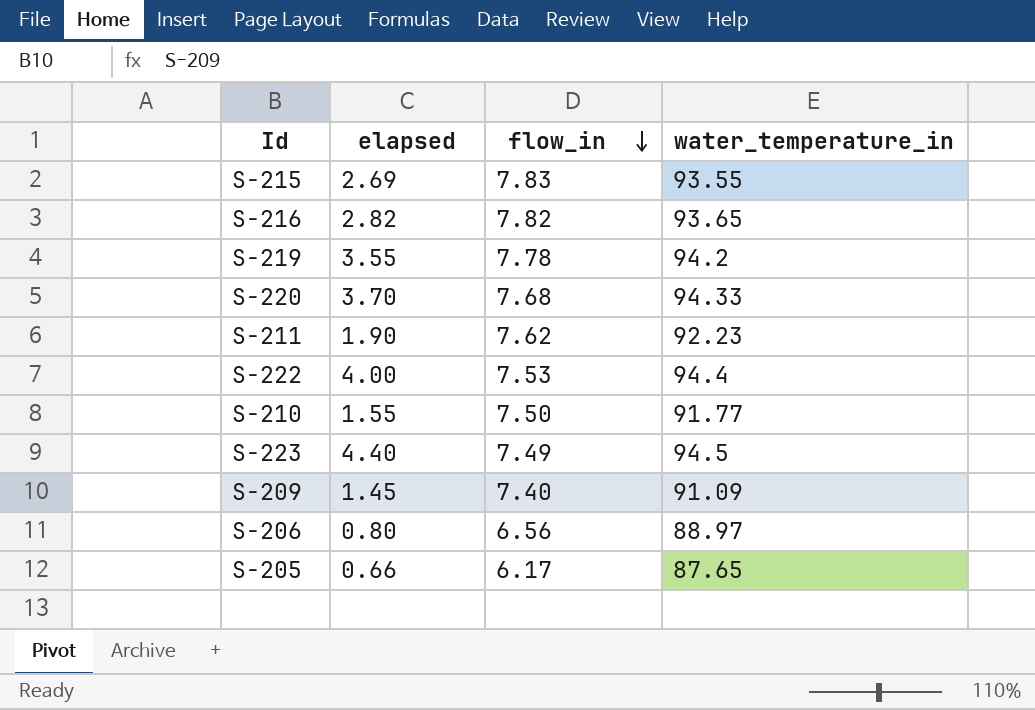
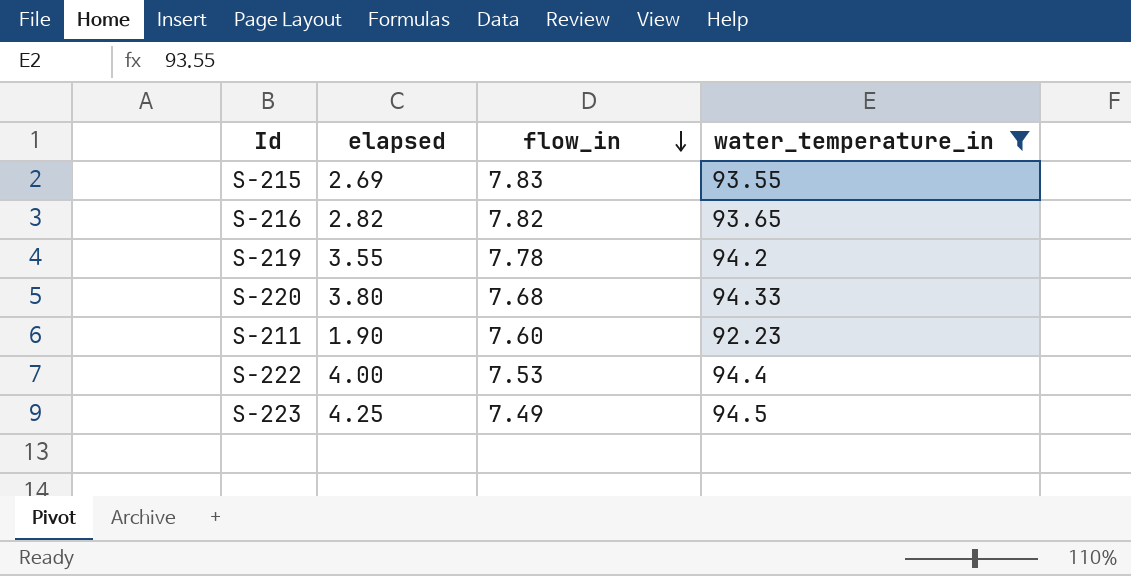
filter: none -> water_temperature_in >= 92.23
S-220 | elapsed: 3.70 -> 3.80
S-211 | flow_in: 7.62 -> 7.60
S-223 | elapsed: 4.40 -> 4.25

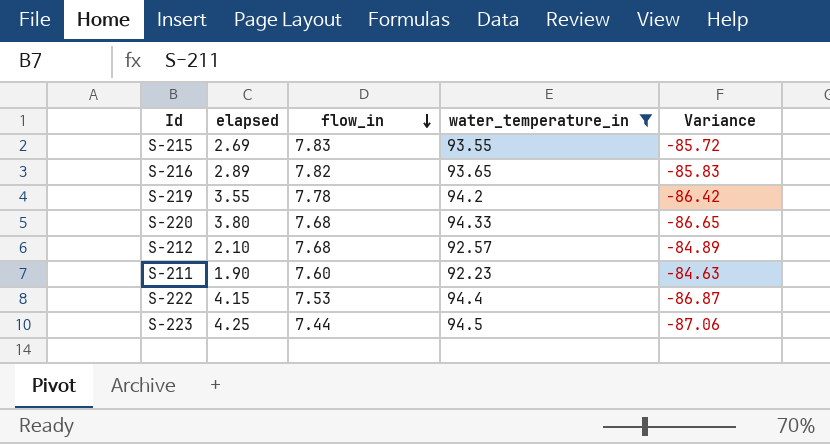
column Variance | formula: none -> [flow_in] - [water_temperature_in]
S-216 | elapsed: 2.82 -> 2.89
row S-212: none -> 2.10 | 7.68 | 92.57 | -84.89
S-222 | elapsed: 4.00 -> 4.15
S-223 | flow_in: 7.49 -> 7.44

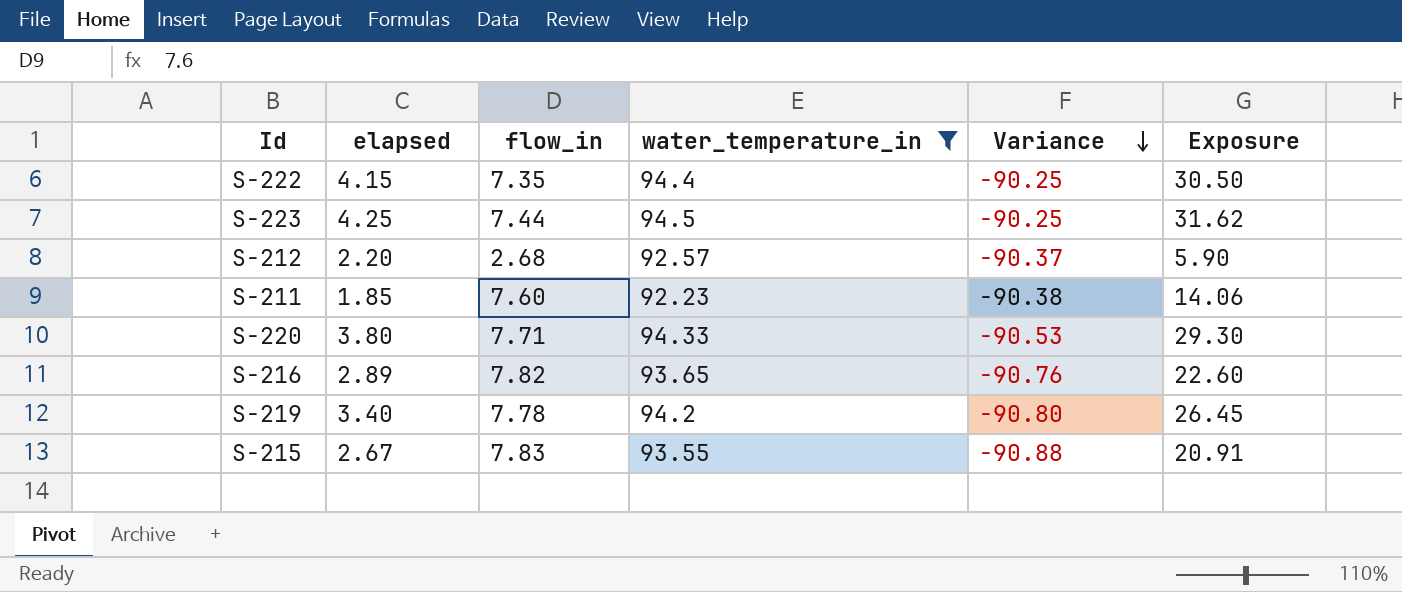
row order: flow_in descending -> Variance descending
column Variance | formula: [flow_in] - [water_temperature_in] -> [elapsed] - [water_temperature_in]
column Exposure | formula: none -> [elapsed] * [flow_in]
S-222 | flow_in: 7.53 -> 7.35
S-212 | elapsed: 2.10 -> 2.20
S-212 | flow_in: 7.68 -> 2.68
S-211 | elapsed: 1.90 -> 1.85
S-220 | flow_in: 7.68 -> 7.71
S-219 | elapsed: 3.55 -> 3.40
S-215 | elapsed: 2.69 -> 2.67

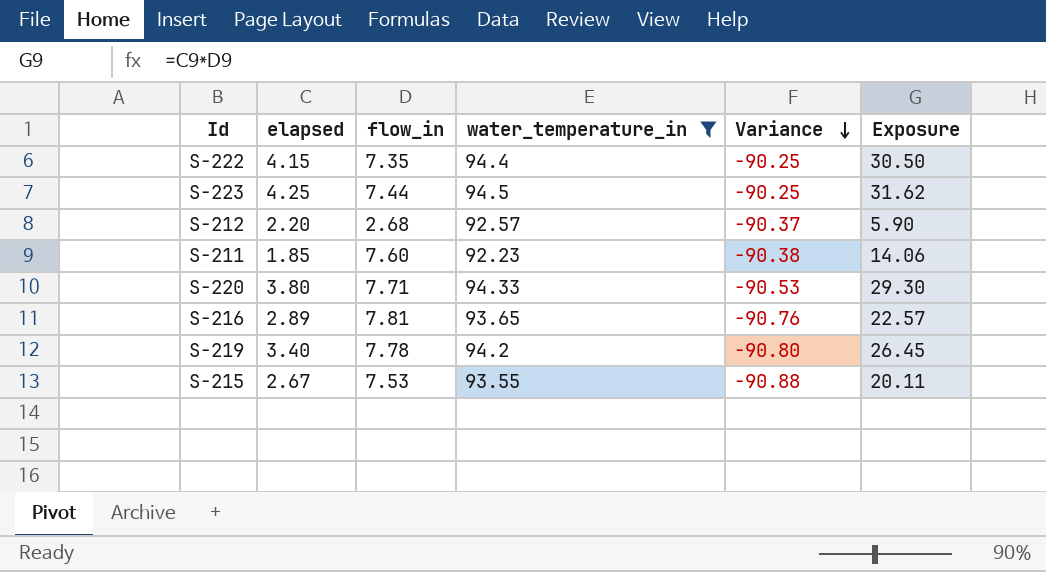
S-216 | flow_in: 7.82 -> 7.81
S-216 | Exposure: 22.60 -> 22.57
S-215 | flow_in: 7.83 -> 7.53
S-215 | Exposure: 20.91 -> 20.11

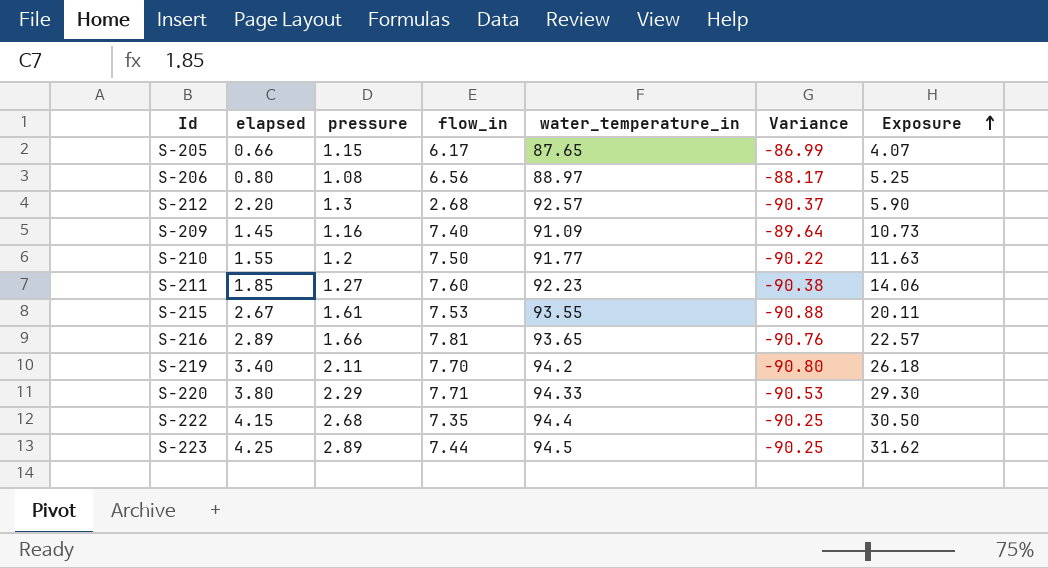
filter: water_temperature_in >= 92.23 -> none
row order: Variance descending -> Exposure ascending
column pressure | position: none -> 3
S-219 | flow_in: 7.78 -> 7.70
S-219 | Exposure: 26.45 -> 26.18

